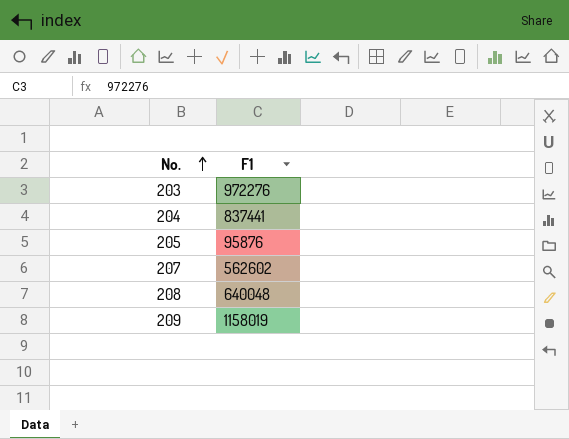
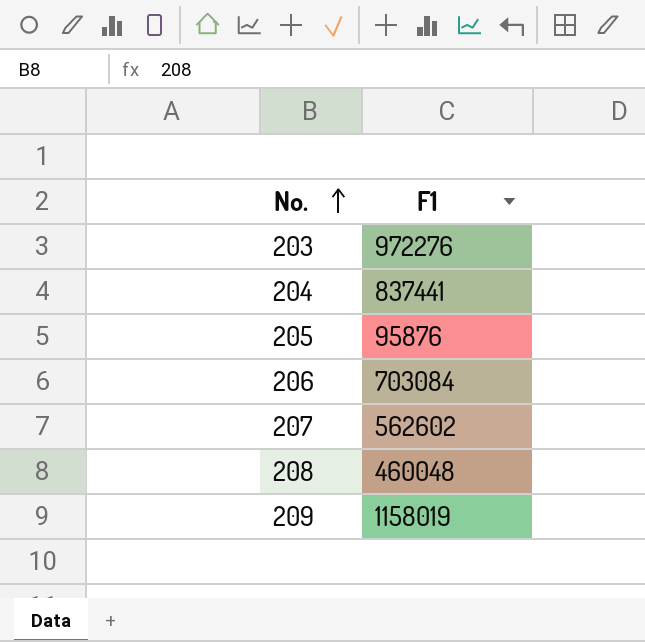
row 206: none -> 703084
208 | F1: 640048 -> 460048

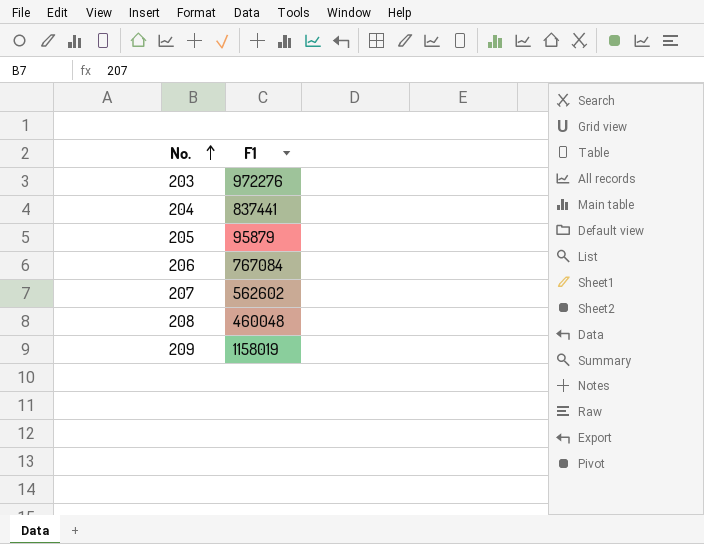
205 | F1: 95876 -> 95879
206 | F1: 703084 -> 767084

